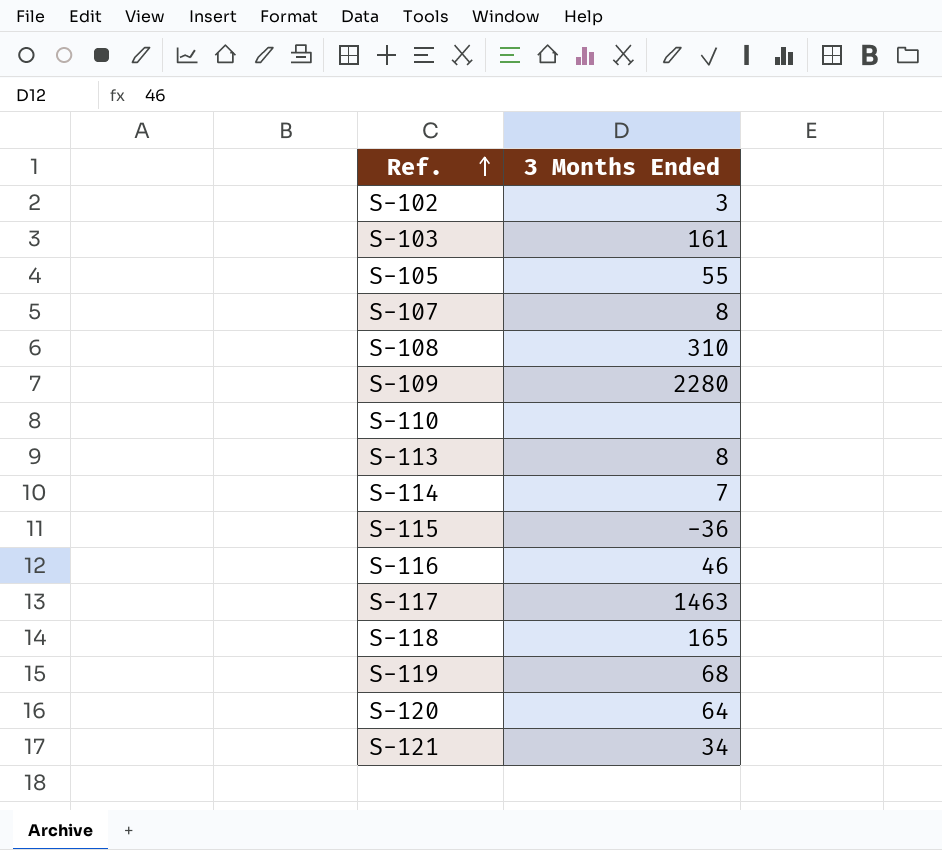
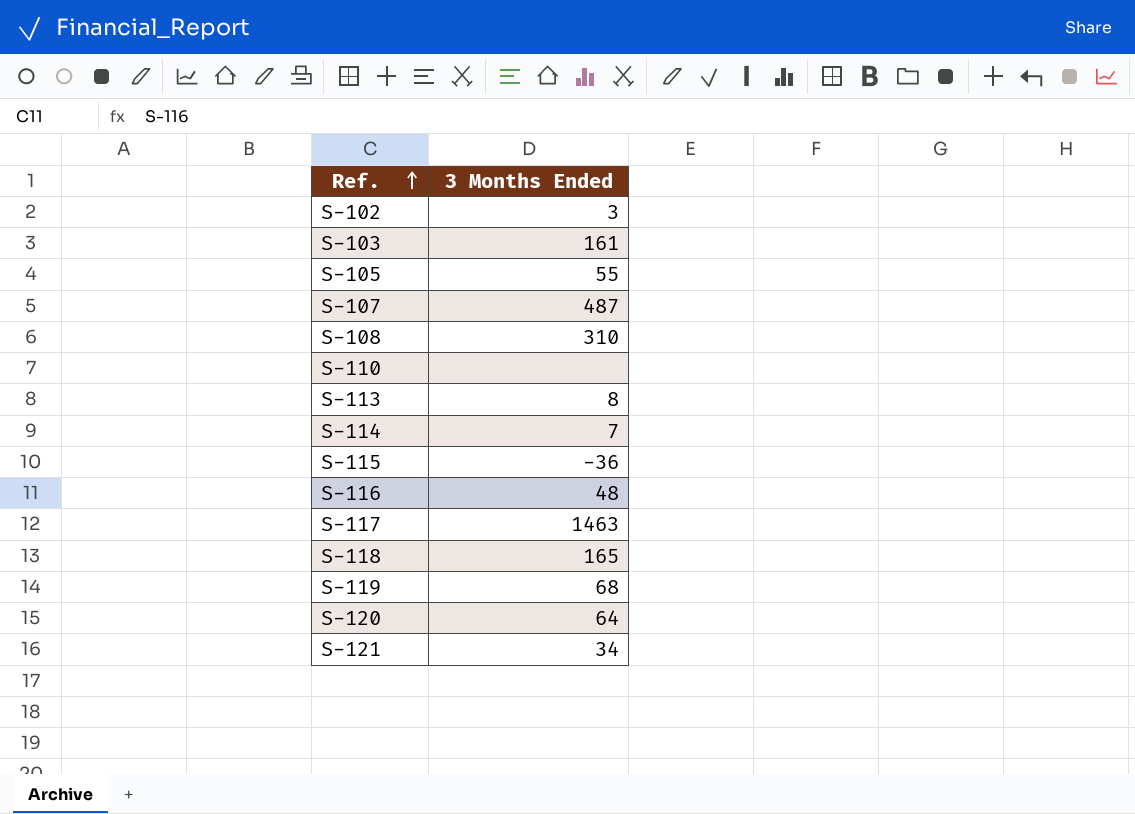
row S-109: 2280 -> none
S-107 | 3 Months Ended: 8 -> 487
S-116 | 3 Months Ended: 46 -> 48

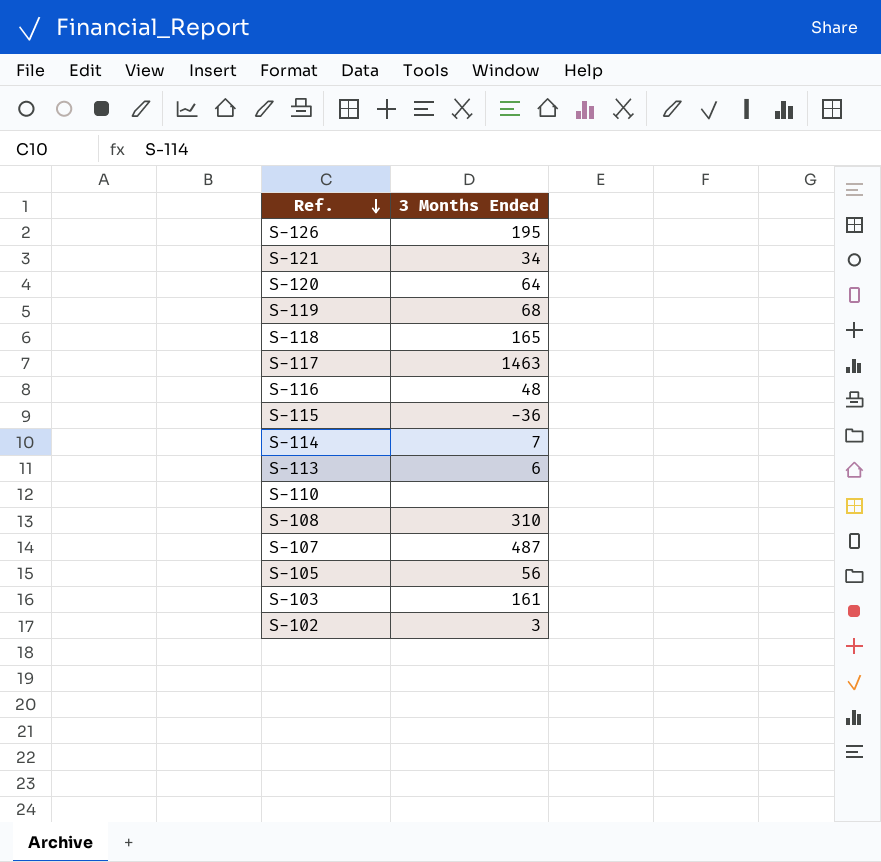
row order: Ref. ascending -> Ref. descending
row S-126: none -> 195
S-113 | 3 Months Ended: 8 -> 6
S-105 | 3 Months Ended: 55 -> 56

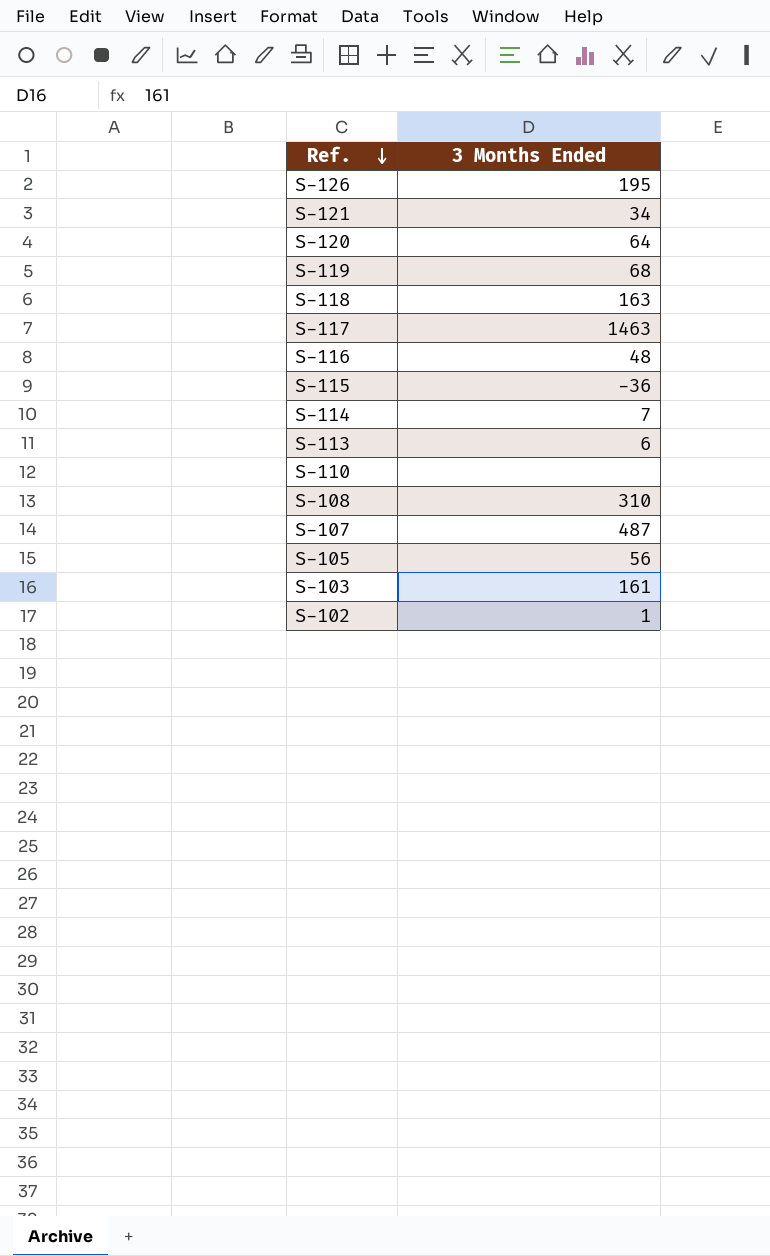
S-118 | 3 Months Ended: 165 -> 163
S-102 | 3 Months Ended: 3 -> 1

